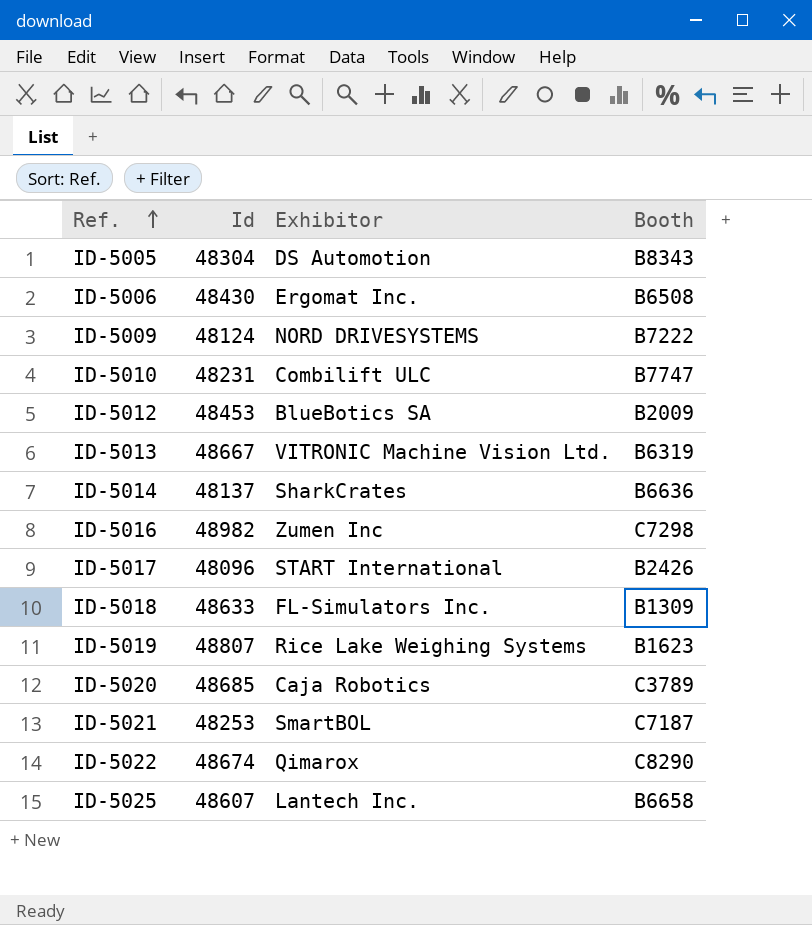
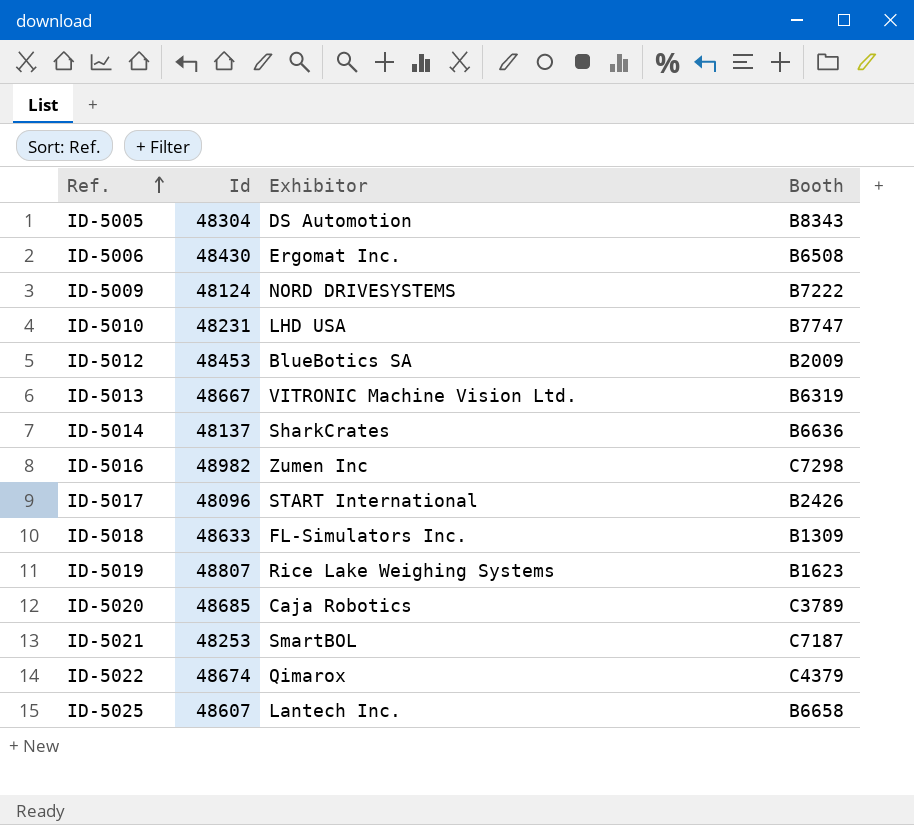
ID-5010 | Exhibitor: Combilift ULC -> LHD USA
ID-5022 | Booth: C8290 -> C4379

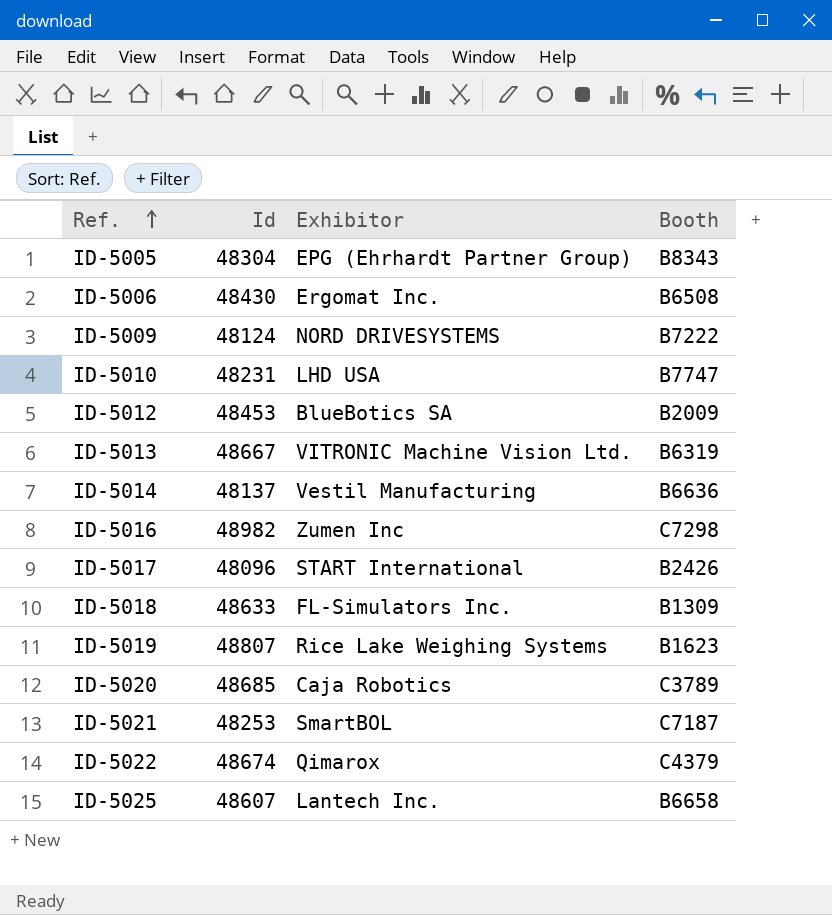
ID-5005 | Exhibitor: DS Automotion -> EPG (Ehrhardt Partner Group)
ID-5014 | Exhibitor: SharkCrates -> Vestil Manufacturing

